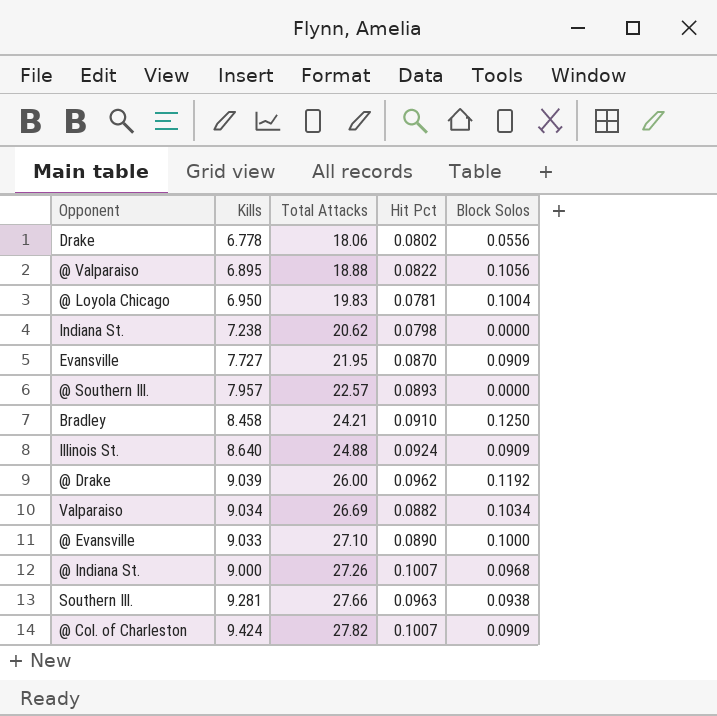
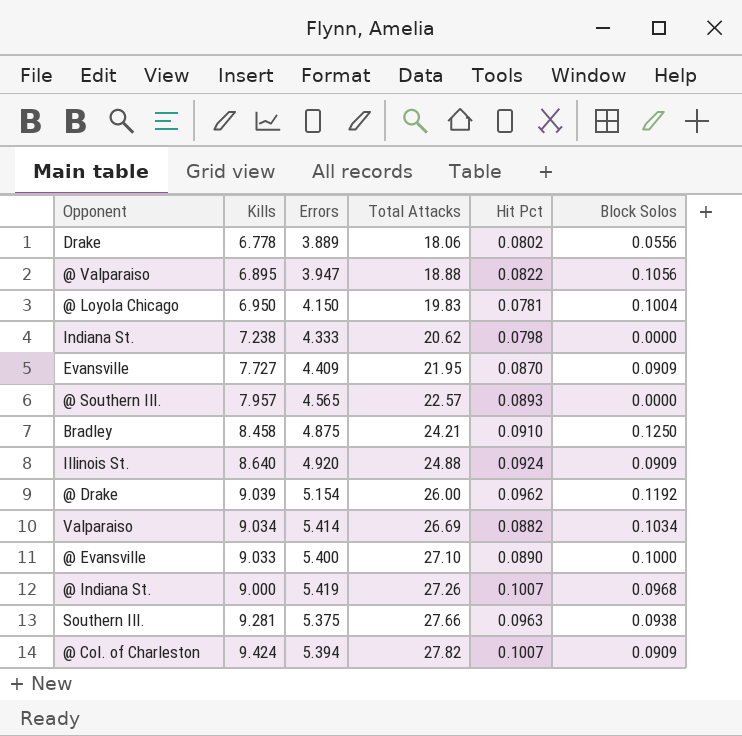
column Errors | position: none -> 3

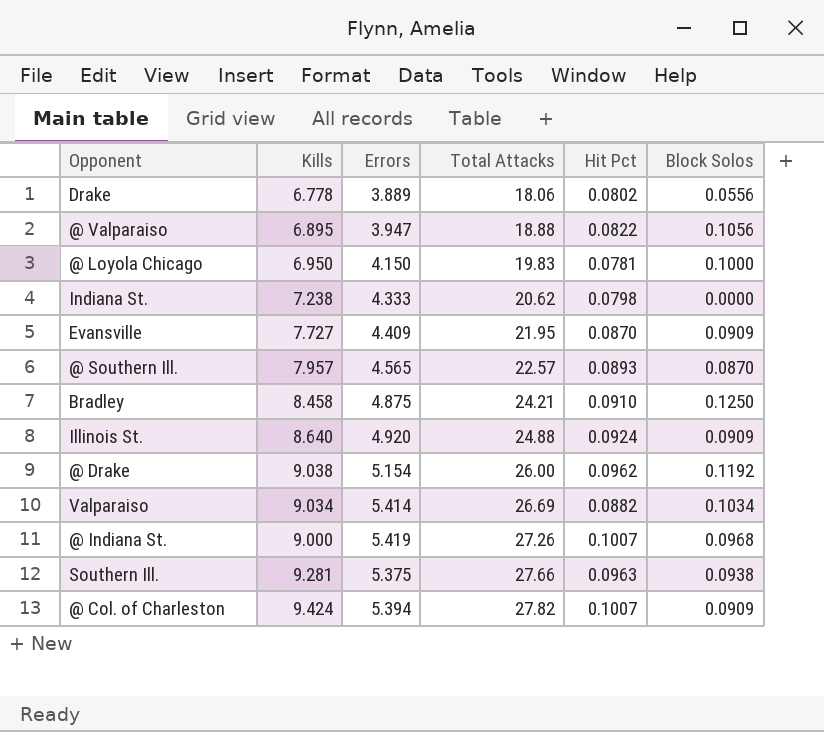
row @ Evansville: 9.033 | 5.400 | 27.10 | 0.0890 | 0.1000 -> none
@ Loyola Chicago | Block Solos: 0.1004 -> 0.1000
@ Southern Ill. | Block Solos: 0.0000 -> 0.0870
@ Drake | Kills: 9.039 -> 9.038

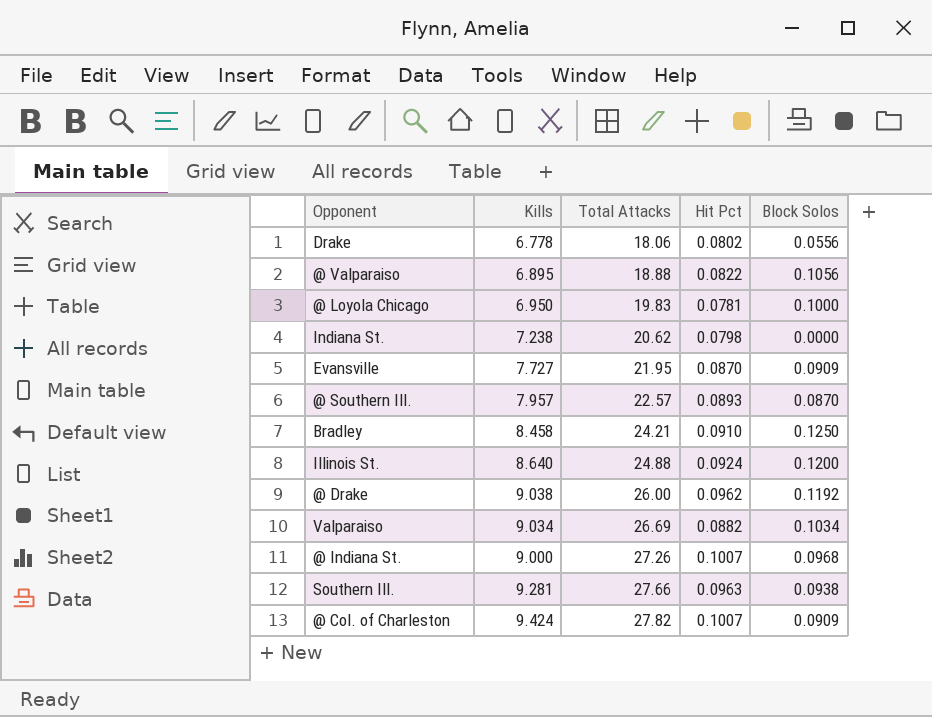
column Errors | position: 3 -> none
Illinois St. | Block Solos: 0.0909 -> 0.1200

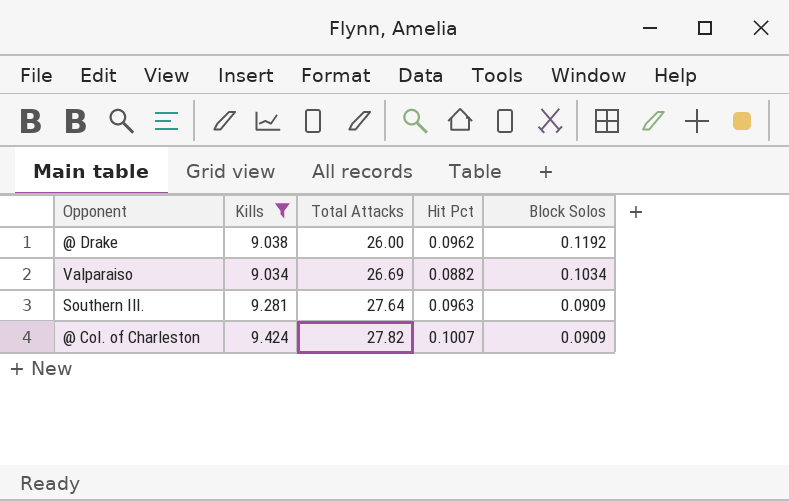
filter: none -> Kills >= 9.034
Southern Ill. | Total Attacks: 27.66 -> 27.64
Southern Ill. | Block Solos: 0.0938 -> 0.0909

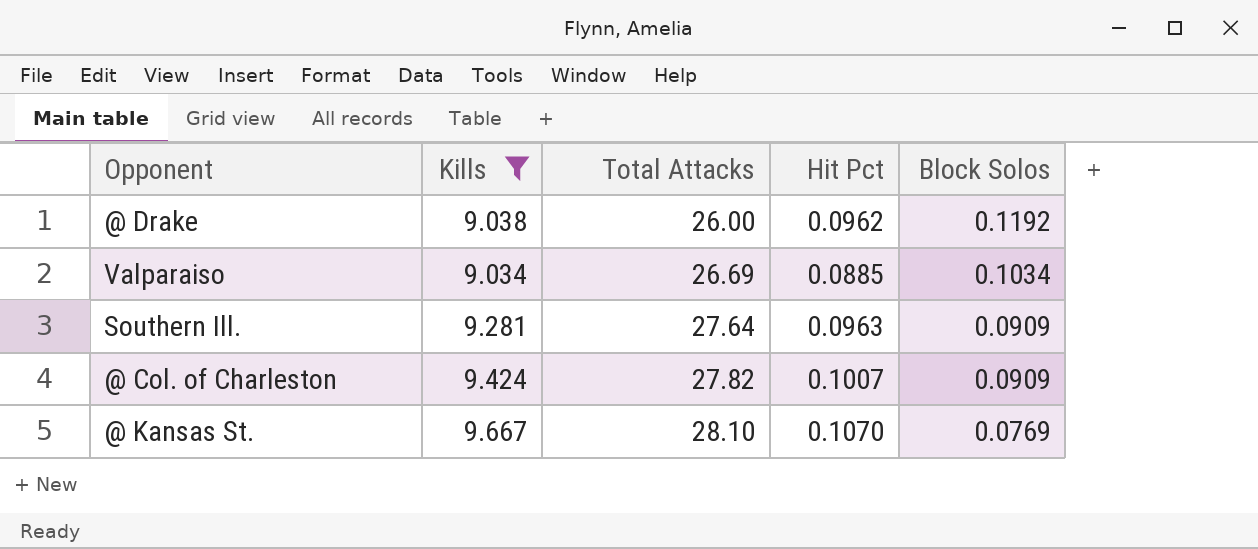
Valparaiso | Hit Pct: 0.0882 -> 0.0885
row @ Kansas St.: none -> 9.667 | 28.10 | 0.1070 | 0.0769

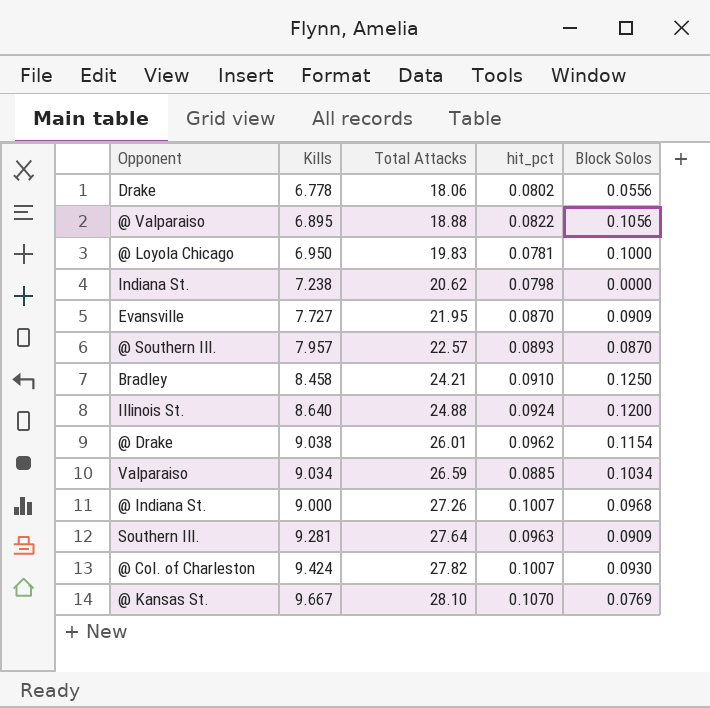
filter: Kills >= 9.034 -> none
column name: Hit Pct -> hit_pct
@ Drake | Total Attacks: 26.00 -> 26.01
@ Drake | Block Solos: 0.1192 -> 0.1154
Valparaiso | Total Attacks: 26.69 -> 26.59
@ Col. of Charleston | Block Solos: 0.0909 -> 0.0930

